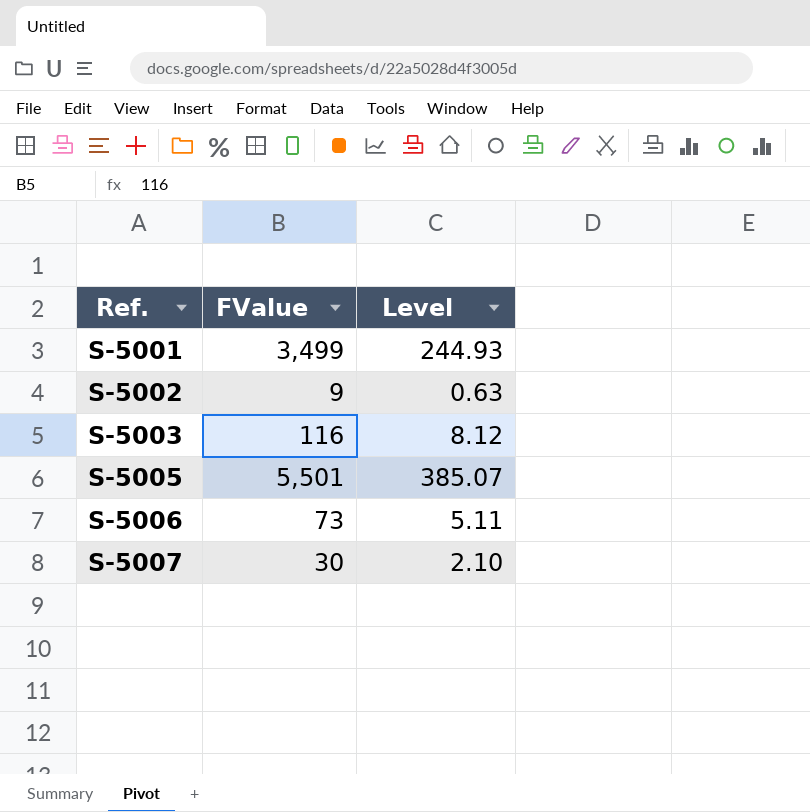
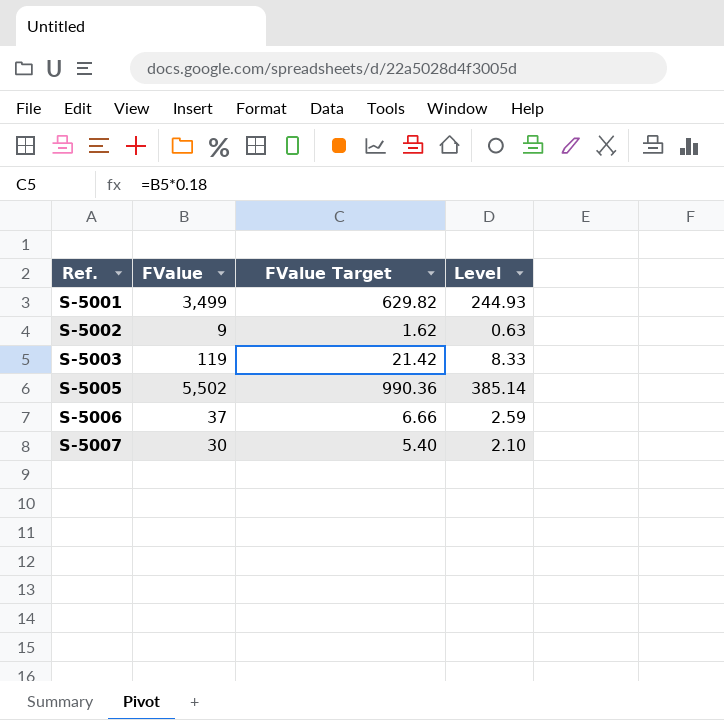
column FValue Target | formula: none -> [FValue] * 0.18
S-5003 | FValue: 116 -> 119
S-5003 | Level: 8.12 -> 8.33
S-5005 | FValue: 5,501 -> 5,502
S-5005 | Level: 385.07 -> 385.14
S-5006 | FValue: 73 -> 37
S-5006 | Level: 5.11 -> 2.59

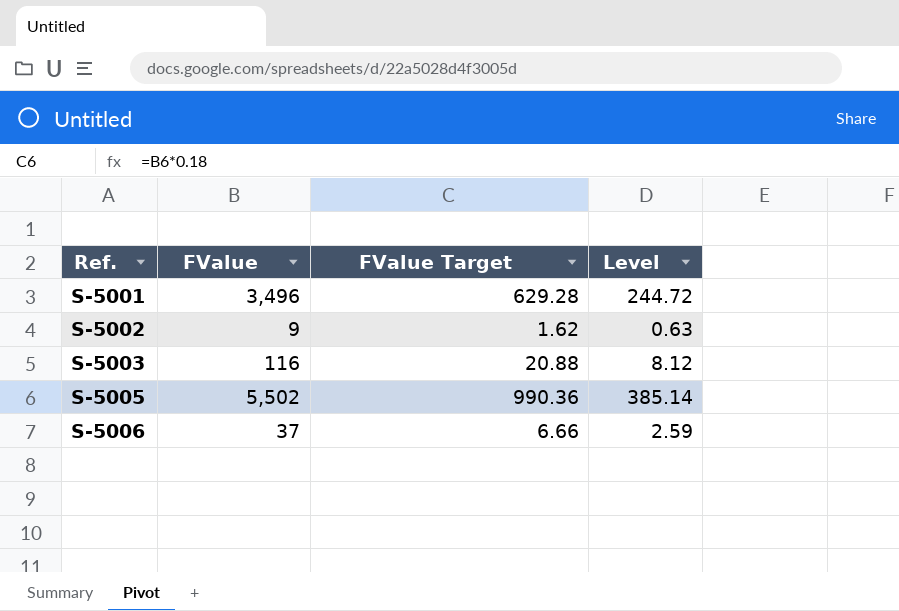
row S-5007: 30 | 5.40 | 2.10 -> none
S-5001 | FValue: 3,499 -> 3,496
S-5001 | FValue Target: 629.82 -> 629.28
S-5001 | Level: 244.93 -> 244.72
S-5003 | FValue: 119 -> 116
S-5003 | FValue Target: 21.42 -> 20.88
S-5003 | Level: 8.33 -> 8.12

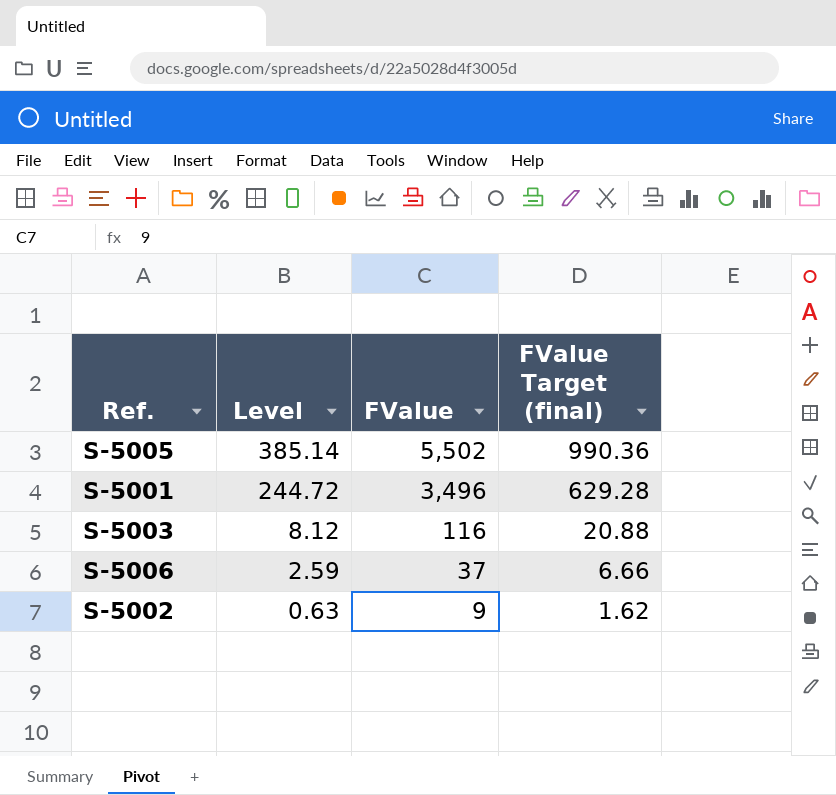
row order: Ref. ascending -> Level descending
column Level | position: 4 -> 2
column name: FValue Target -> FValue Target (final)

